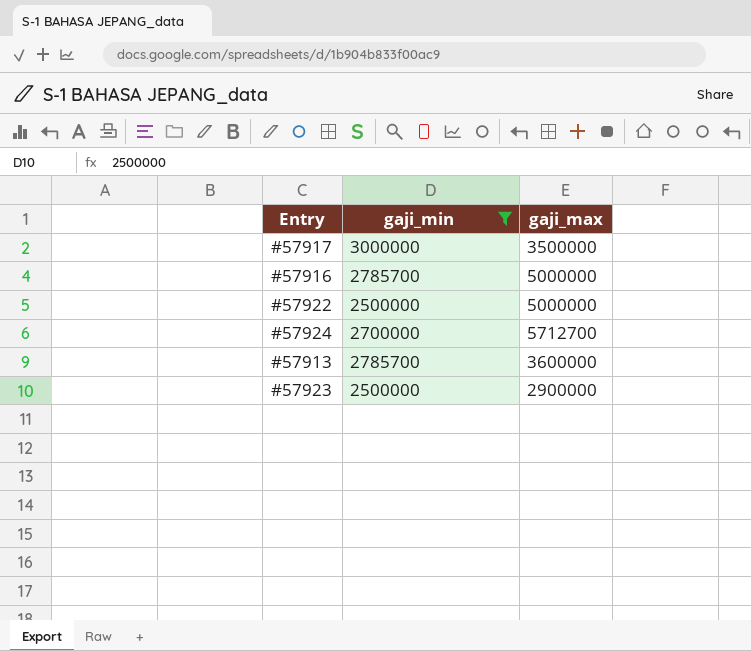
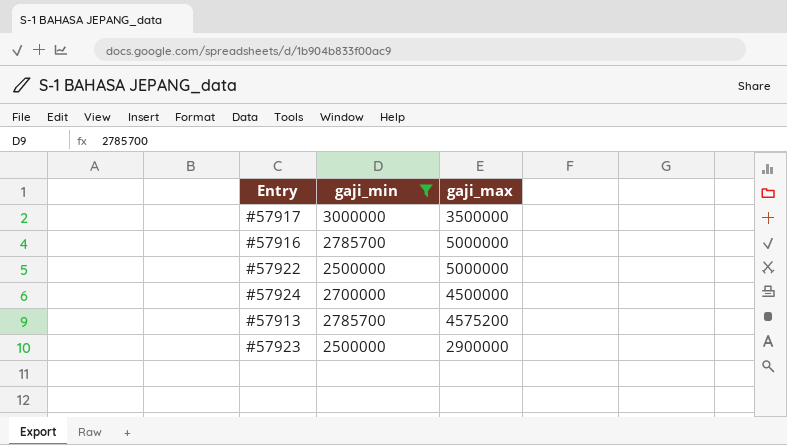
#57924 | gaji_max: 5712700 -> 4500000
#57913 | gaji_max: 3600000 -> 4575200

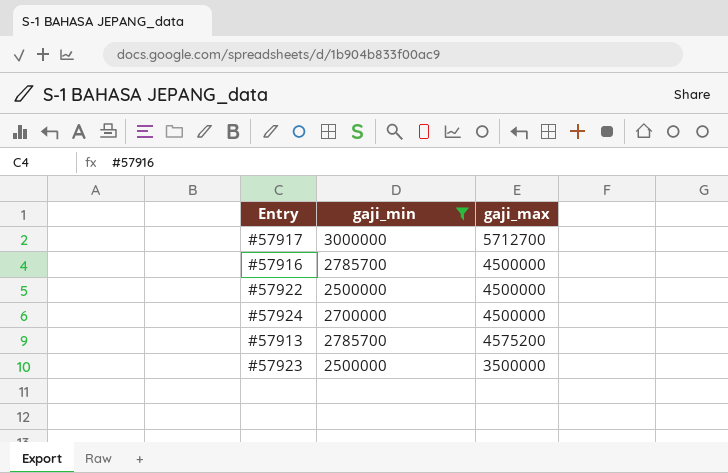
#57917 | gaji_max: 3500000 -> 5712700
#57916 | gaji_max: 5000000 -> 4500000
#57922 | gaji_max: 5000000 -> 4500000
#57923 | gaji_max: 2900000 -> 3500000

